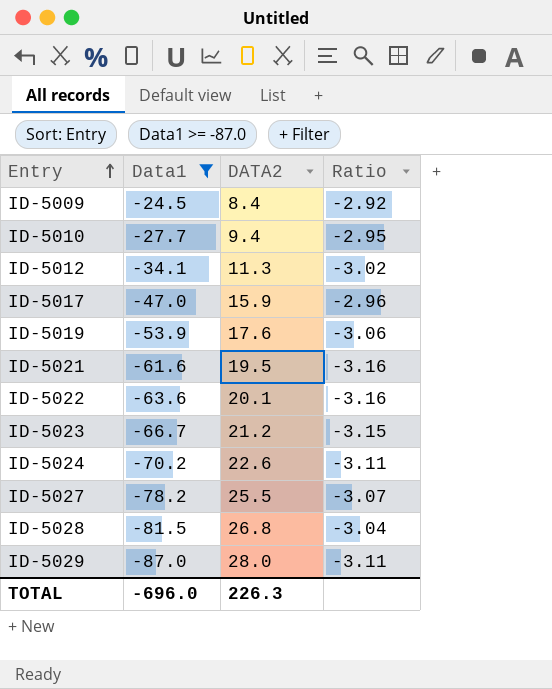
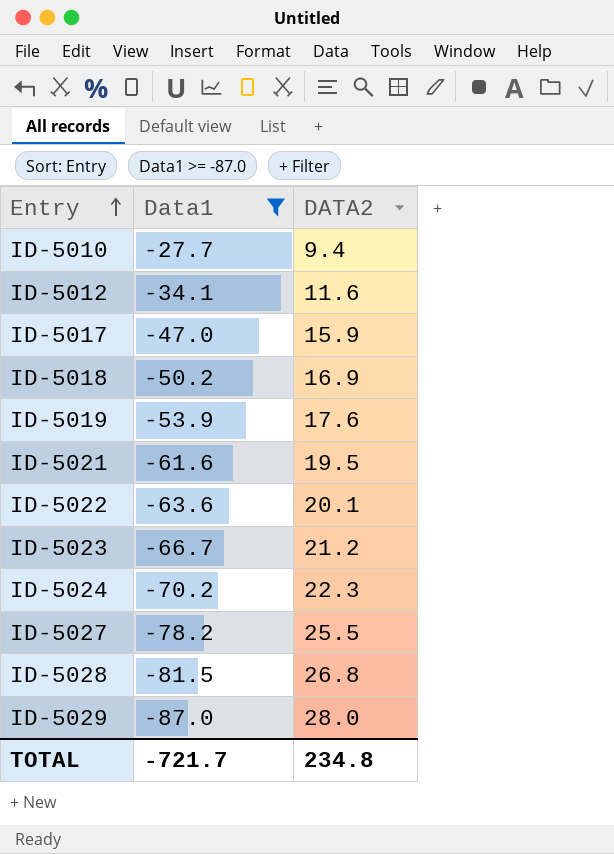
column Ratio | formula: [Data1] / [DATA2] -> none
row ID-5009: -24.5 | 8.4 | -2.92 -> none
ID-5012 | DATA2: 11.3 -> 11.6
row ID-5018: none -> -50.2 | 16.9
ID-5024 | DATA2: 22.6 -> 22.3
TOTAL | Data1: -696.0 -> -721.7
TOTAL | DATA2: 226.3 -> 234.8

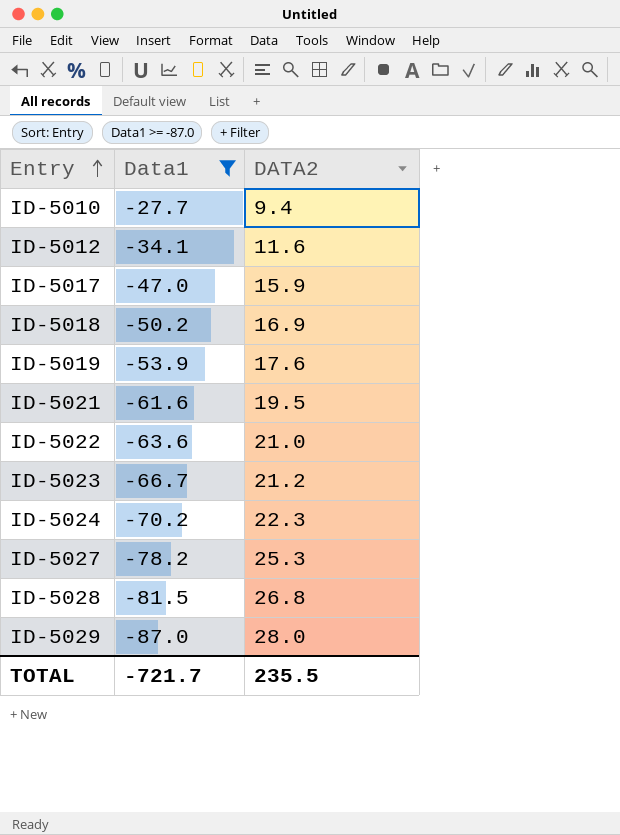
ID-5022 | DATA2: 20.1 -> 21.0
ID-5027 | DATA2: 25.5 -> 25.3
TOTAL | DATA2: 234.8 -> 235.5

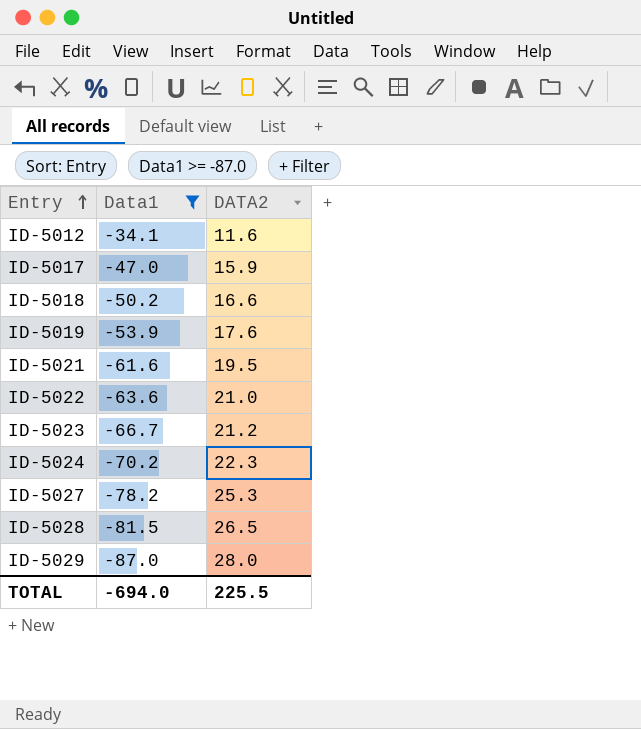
row ID-5010: -27.7 | 9.4 -> none
ID-5018 | DATA2: 16.9 -> 16.6
ID-5028 | DATA2: 26.8 -> 26.5
TOTAL | Data1: -721.7 -> -694.0
TOTAL | DATA2: 235.5 -> 225.5

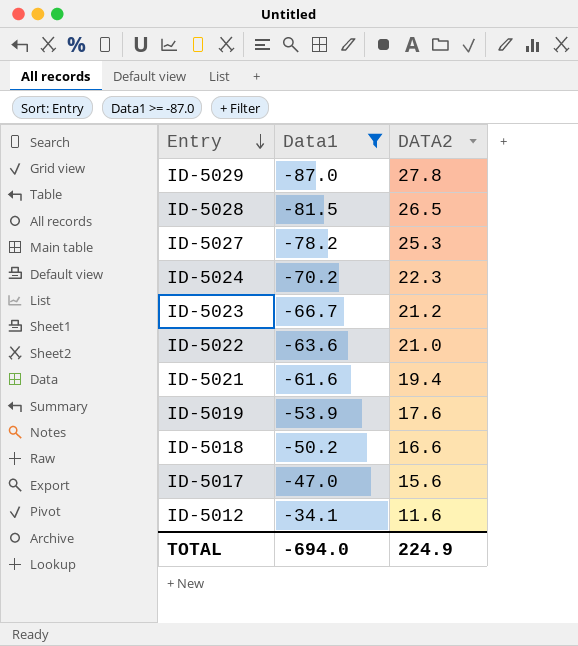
row order: Entry ascending -> Entry descending
ID-5029 | DATA2: 28.0 -> 27.8
ID-5021 | DATA2: 19.5 -> 19.4
ID-5017 | DATA2: 15.9 -> 15.6
TOTAL | DATA2: 225.5 -> 224.9

